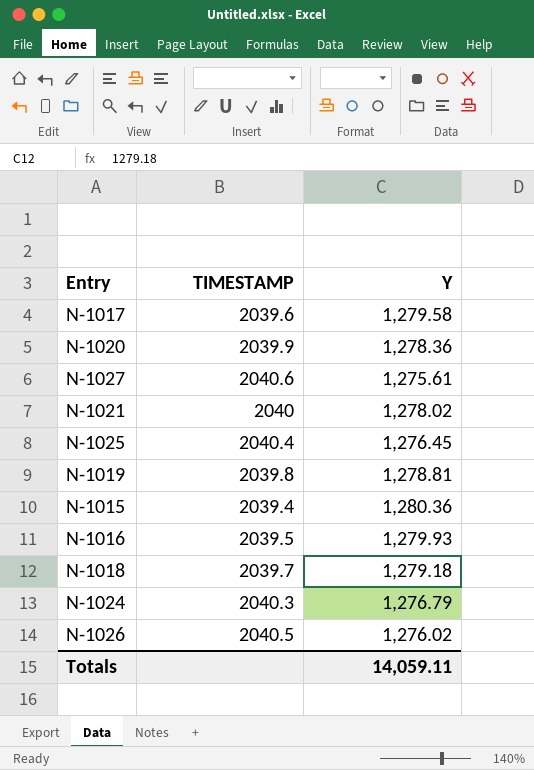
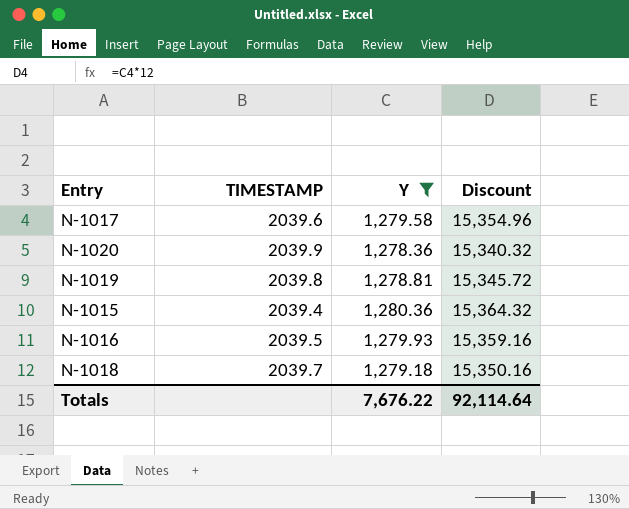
filter: none -> Y >= 1,278.36
column Discount | formula: none -> [Y] * 12
Totals | Y: 14,059.11 -> 7,676.22

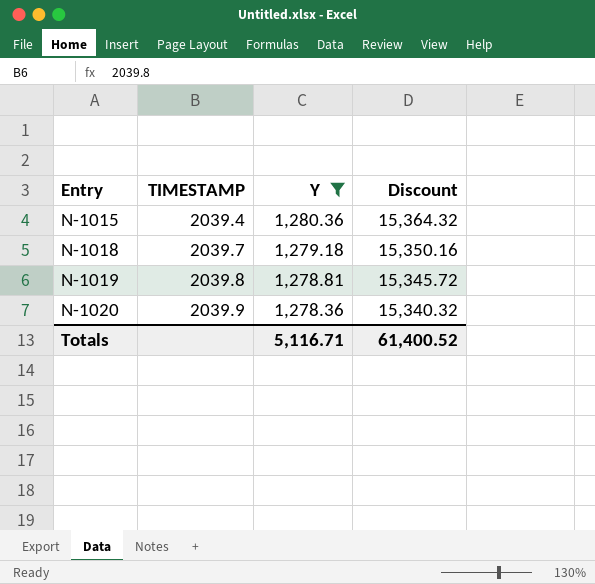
row order: none -> Entry ascending
row N-1017: 2039.6 | 1,279.58 | 15,354.96 -> none
row N-1016: 2039.5 | 1,279.93 | 15,359.16 -> none
Totals | Y: 7,676.22 -> 5,116.71
Totals | Discount: 92,114.64 -> 61,400.52

